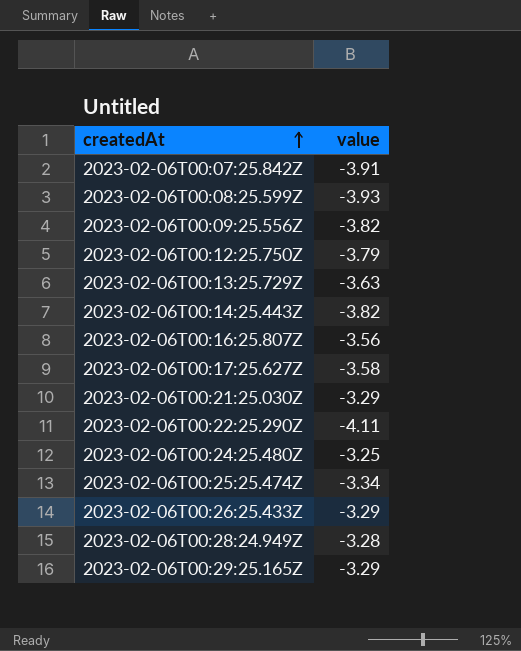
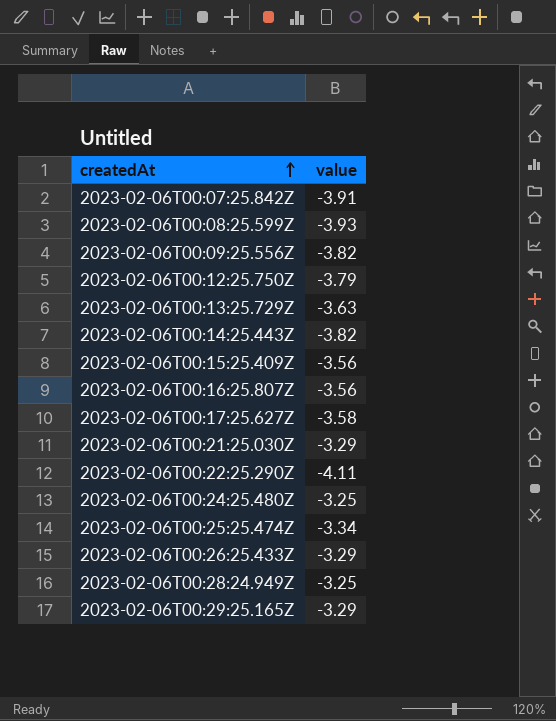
row 2023-02-06T00:15:25.409Z: none -> -3.56
2023-02-06T00:28:24.949Z | value: -3.28 -> -3.25

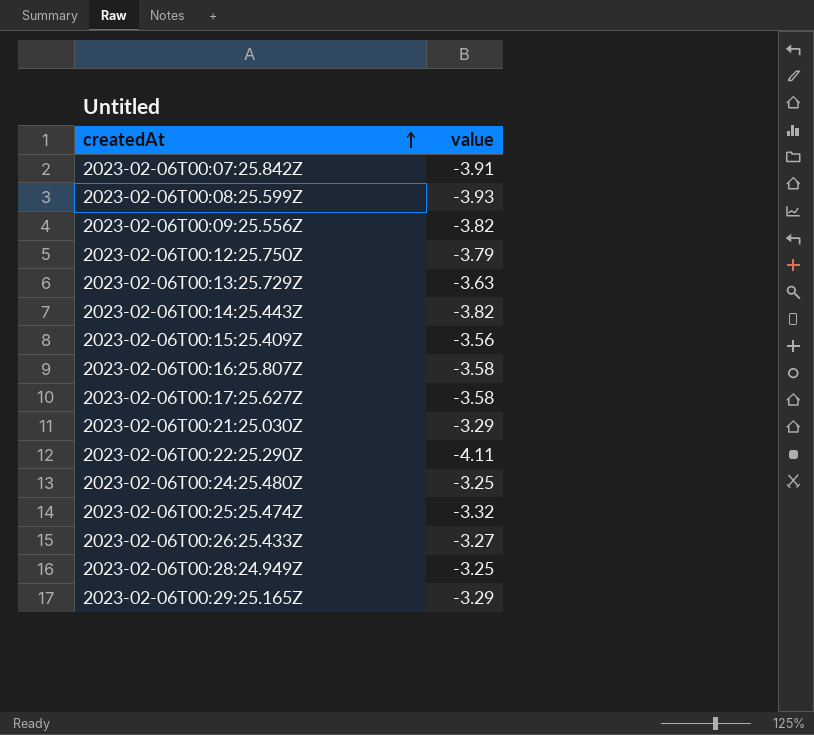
2023-02-06T00:16:25.807Z | value: -3.56 -> -3.58
2023-02-06T00:25:25.474Z | value: -3.34 -> -3.32
2023-02-06T00:26:25.433Z | value: -3.29 -> -3.27

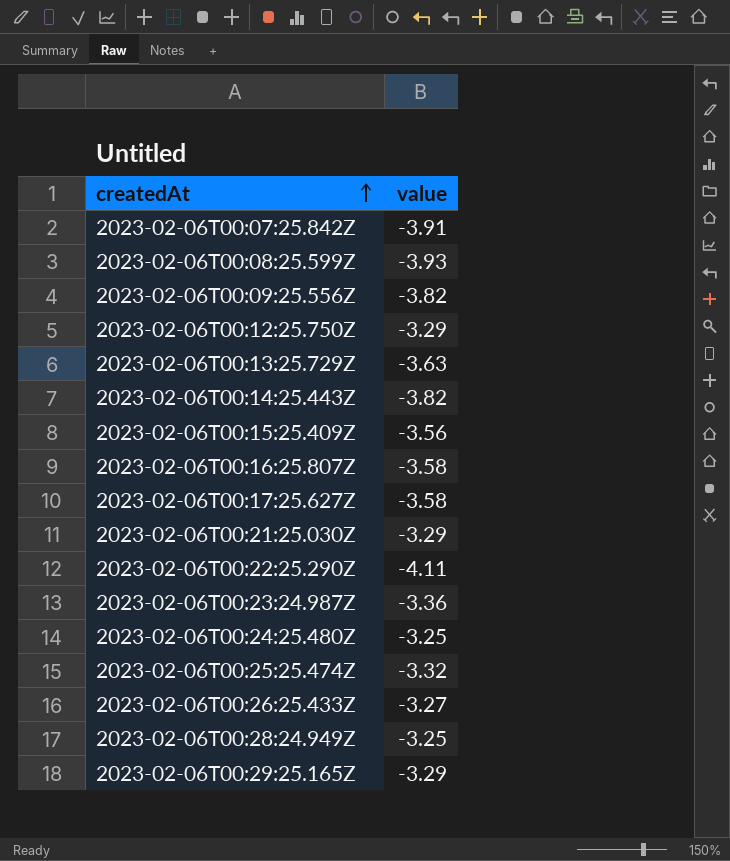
2023-02-06T00:12:25.750Z | value: -3.79 -> -3.29
row 2023-02-06T00:23:24.987Z: none -> -3.36

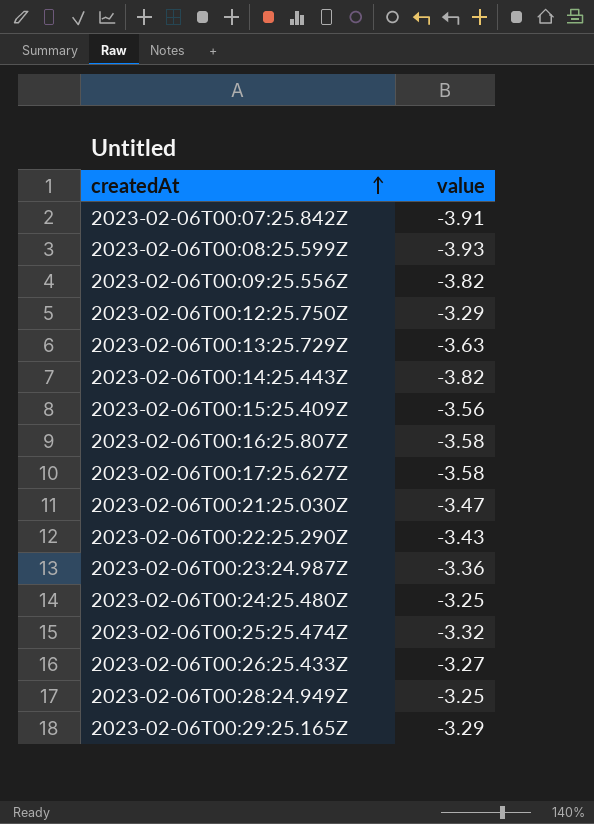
2023-02-06T00:21:25.030Z | value: -3.29 -> -3.47
2023-02-06T00:22:25.290Z | value: -4.11 -> -3.43

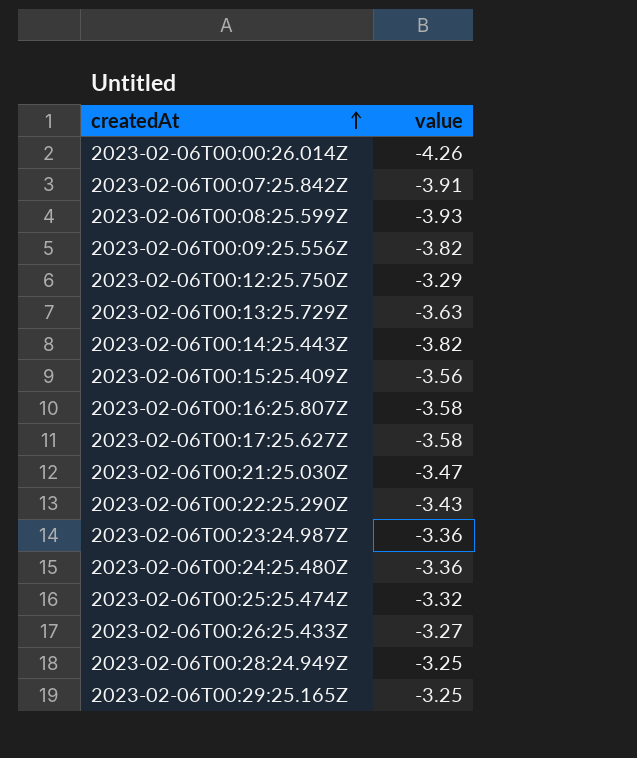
row 2023-02-06T00:00:26.014Z: none -> -4.26
2023-02-06T00:24:25.480Z | value: -3.25 -> -3.36
2023-02-06T00:29:25.165Z | value: -3.29 -> -3.25

